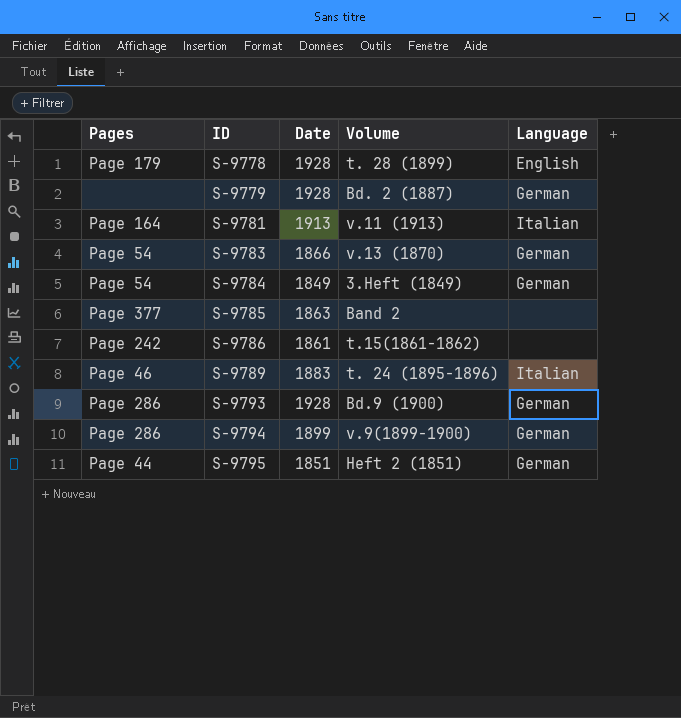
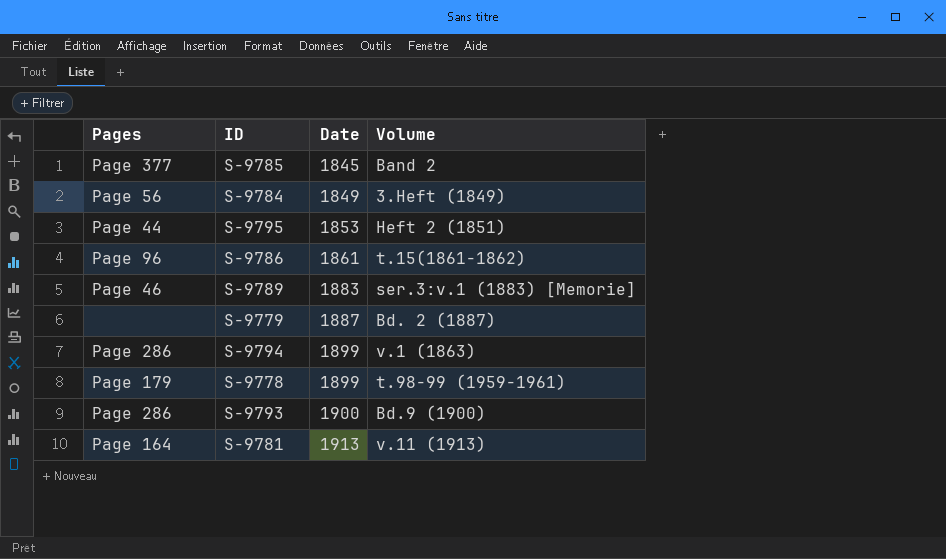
row order: ID ascending -> Date ascending
column Language | position: 5 -> none
row S-9783: Page 54 | 1866 | v.13 (1870) | German -> none
S-9785 | Date: 1863 -> 1845
S-9784 | Pages: Page 54 -> Page 56
S-9795 | Date: 1851 -> 1853
S-9786 | Pages: Page 242 -> Page 96
S-9789 | Volume: t. 24 (1895-1896) -> ser.3:v.1 (1883) [Memorie]
S-9779 | Date: 1928 -> 1887
S-9794 | Volume: v.9(1899-1900) -> v.1 (1863)
S-9778 | Date: 1928 -> 1899
S-9778 | Volume: t. 28 (1899) -> t.98-99 (1959-1961)
S-9793 | Date: 1928 -> 1900

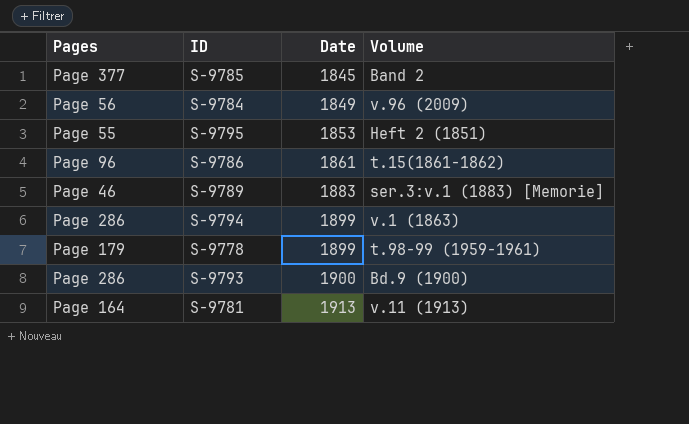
row S-9779: none | 1887 | Bd. 2 (1887) -> none
S-9784 | Volume: 3.Heft (1849) -> v.96 (2009)
S-9795 | Pages: Page 44 -> Page 55

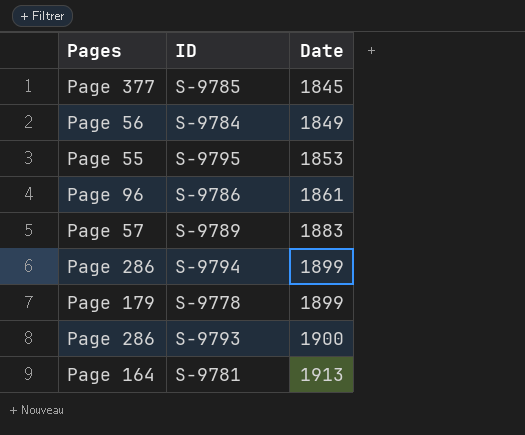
column Volume | position: 4 -> none
S-9789 | Pages: Page 46 -> Page 57

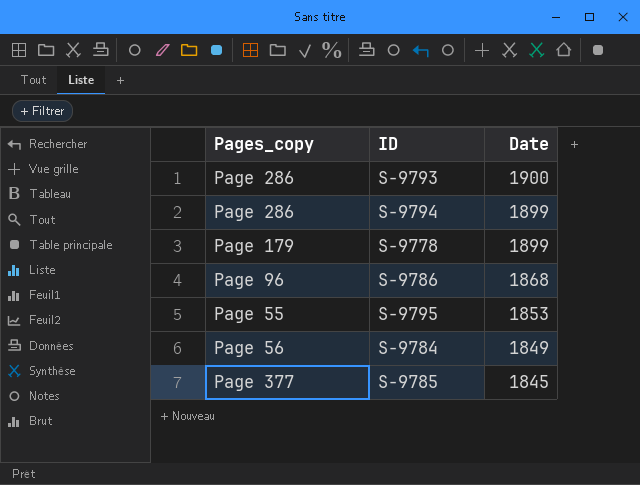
row order: Date ascending -> Date descending
column name: Pages -> Pages_copy
row S-9789: Page 57 | 1883 -> none
row S-9781: Page 164 | 1913 -> none
S-9786 | Date: 1861 -> 1868

